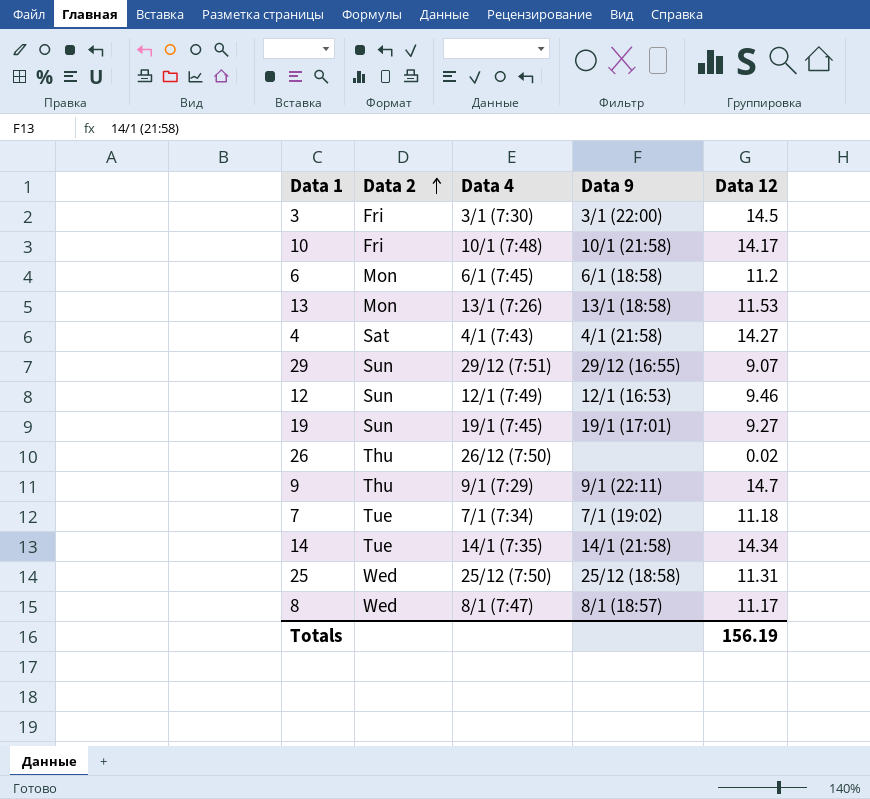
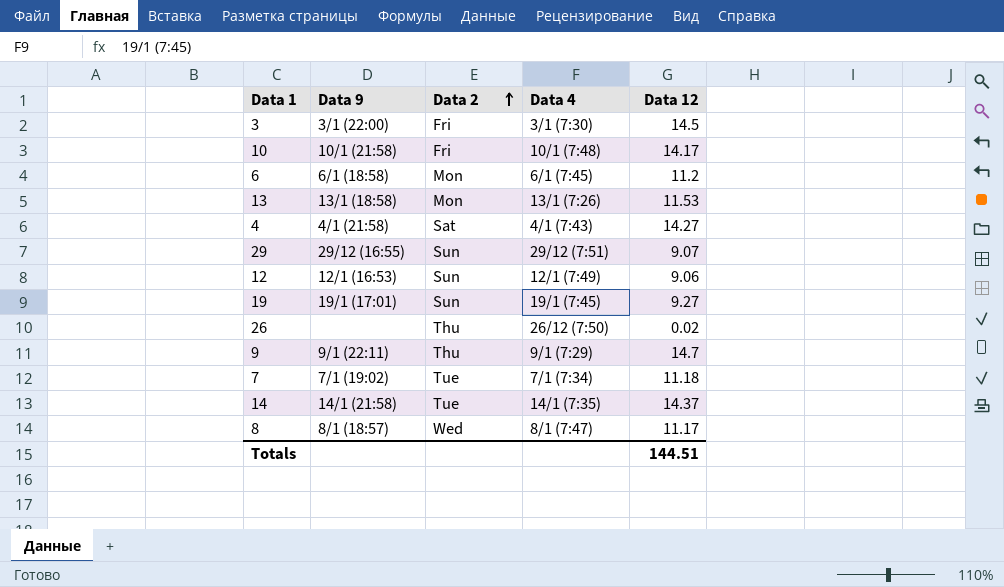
column Data 9 | position: 4 -> 2
row 25: Wed | 25/12 (7:50) | 25/12 (18:58) | 11.31 -> none
12 | Data 12: 9.46 -> 9.06
14 | Data 12: 14.34 -> 14.37
Totals | Data 12: 156.19 -> 144.51

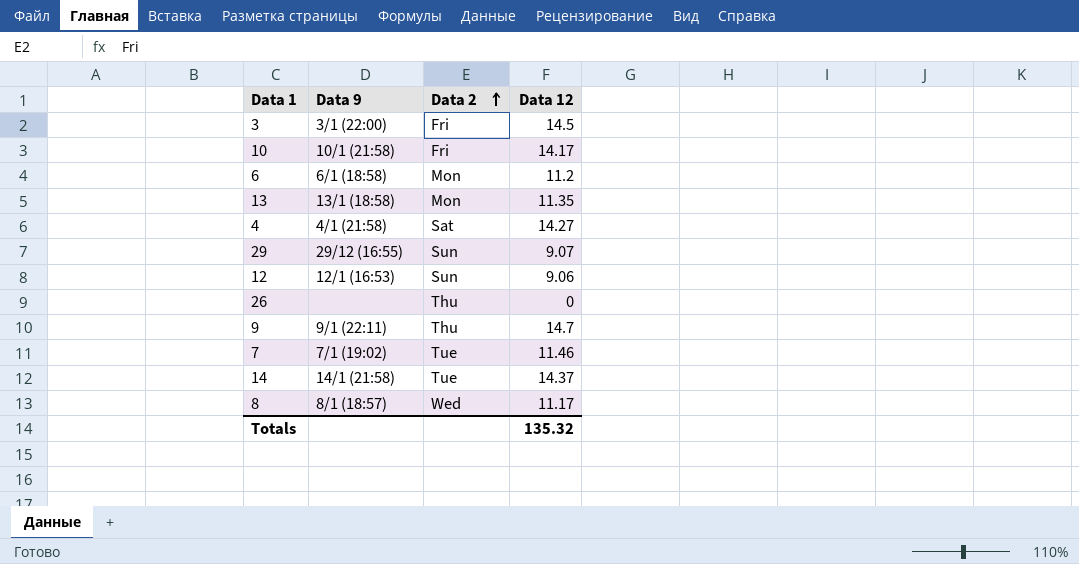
column Data 4 | position: 4 -> none
row 19: 19/1 (17:01) | Sun | 19/1 (7:45) | 9.27 -> none
13 | Data 12: 11.53 -> 11.35
26 | Data 12: 0.02 -> 0
7 | Data 12: 11.18 -> 11.46
Totals | Data 12: 144.51 -> 135.32

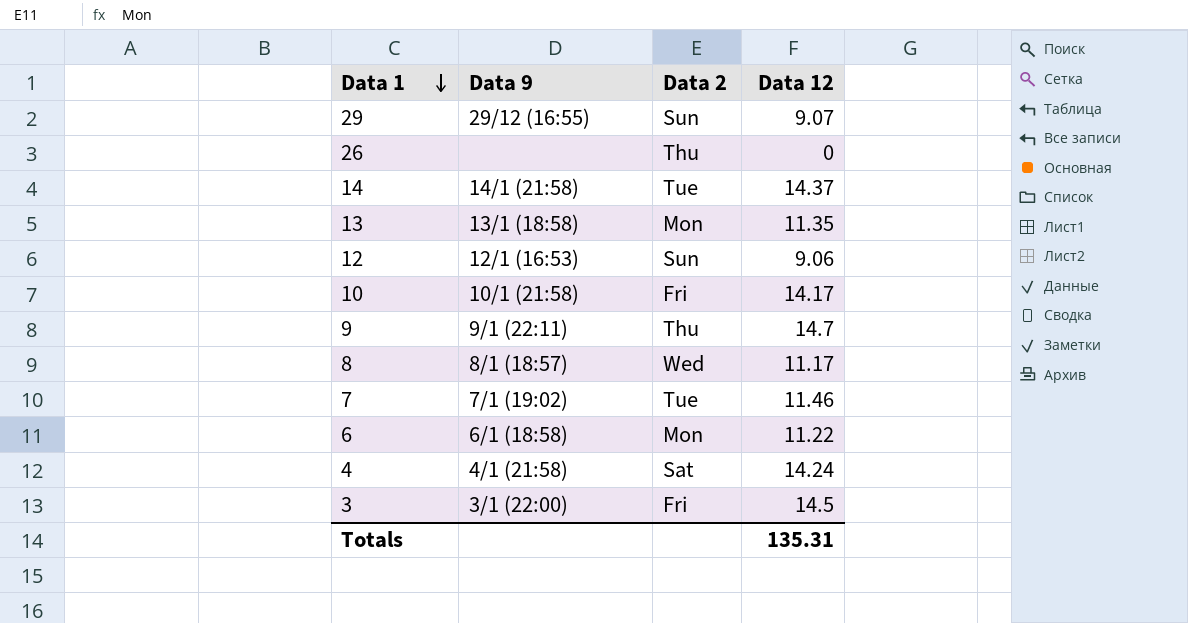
row order: Data 2 ascending -> Data 1 descending
6 | Data 12: 11.2 -> 11.22
4 | Data 12: 14.27 -> 14.24
Totals | Data 12: 135.32 -> 135.31

